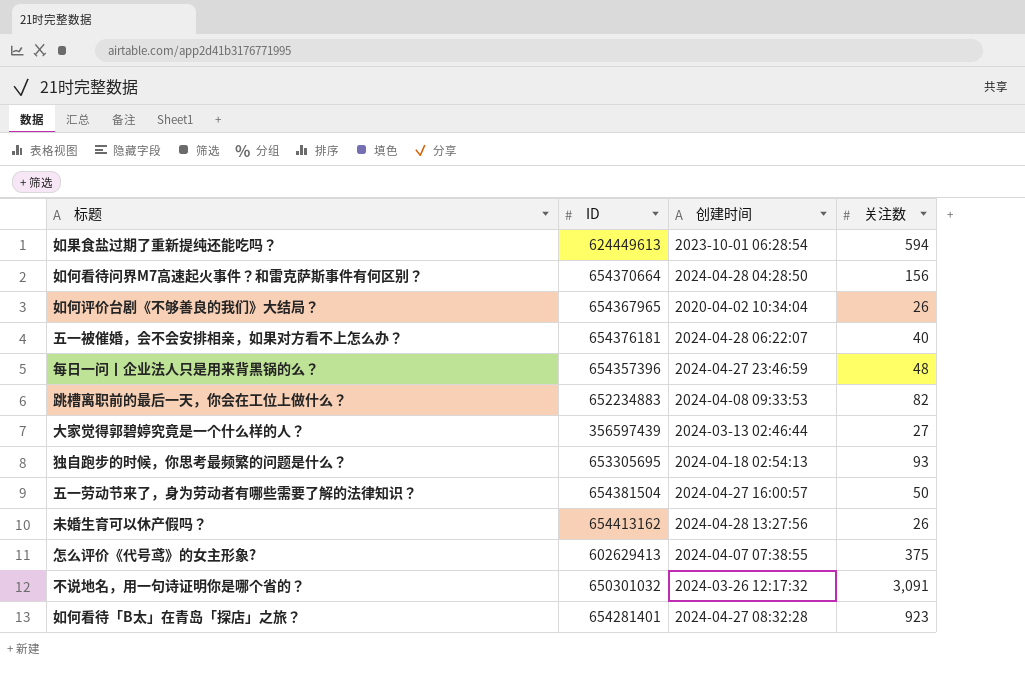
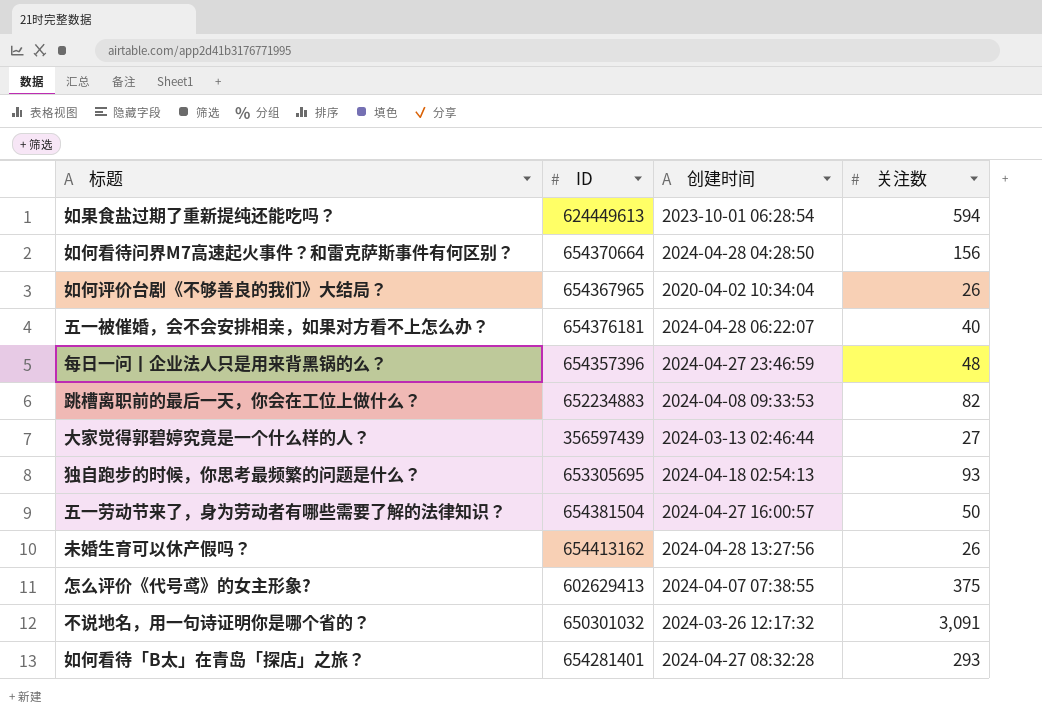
如何看待「B太」在青岛「探店」之旅？ | 关注数: 923 -> 293

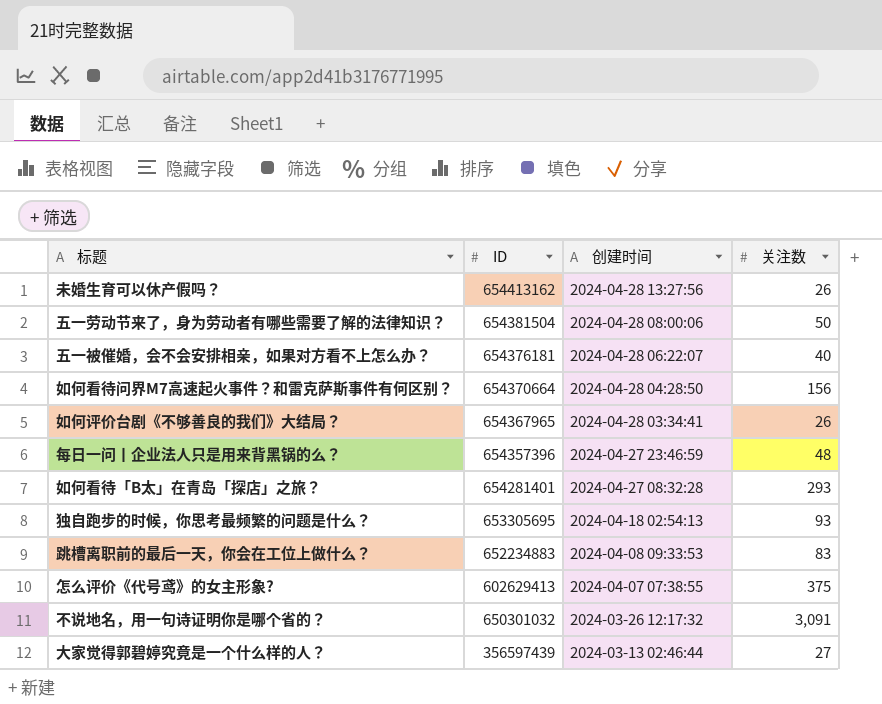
row order: none -> 创建时间 descending
row 如果食盐过期了重新提纯还能吃吗？: 624449613 | 2023-10-01 06:28:54 | 594 -> none
五一劳动节来了，身为劳动者有哪些需要了解的法律知识？ | 创建时间: 2024-04-27 16:00:57 -> 2024-04-28 08:00:06
如何评价台剧《不够善良的我们》大结局？ | 创建时间: 2020-04-02 10:34:04 -> 2024-04-28 03:34:41
跳槽离职前的最后一天，你会在工位上做什么？ | 关注数: 82 -> 83

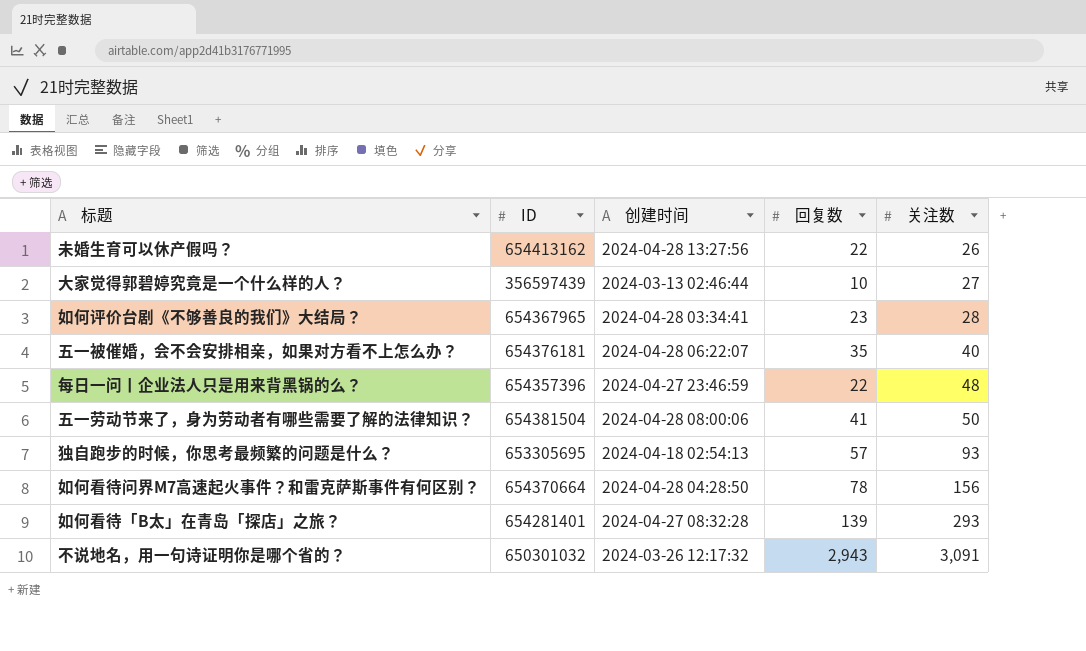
row order: 创建时间 descending -> 关注数 ascending
column 回复数 | position: none -> 4
row 跳槽离职前的最后一天，你会在工位上做什么？: 652234883 | 2024-04-08 09:33:53 | 83 -> none
row 怎么评价《代号鸢》的女主形象?: 602629413 | 2024-04-07 07:38:55 | 375 -> none
如何评价台剧《不够善良的我们》大结局？ | 关注数: 26 -> 28

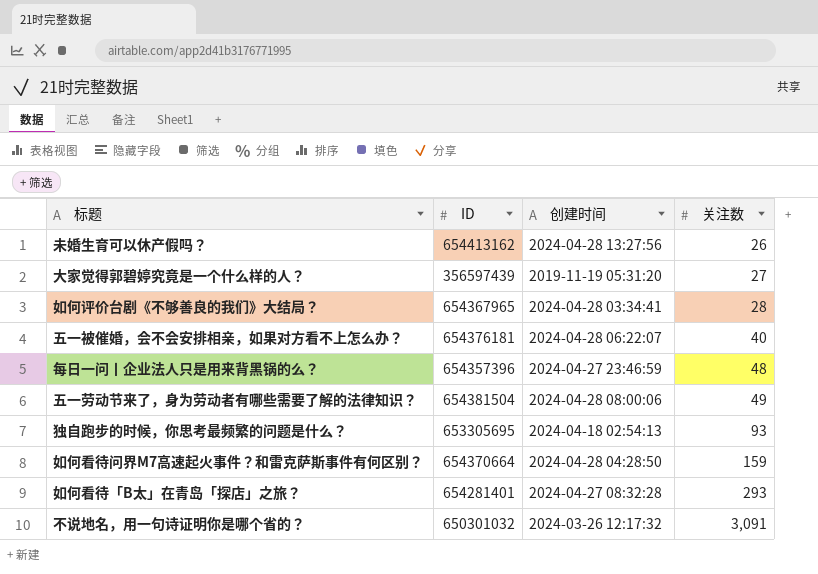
column 回复数 | position: 4 -> none
大家觉得郭碧婷究竟是一个什么样的人？ | 创建时间: 2024-03-13 02:46:44 -> 2019-11-19 05:31:20
五一劳动节来了，身为劳动者有哪些需要了解的法律知识？ | 关注数: 50 -> 49
如何看待问界M7高速起火事件？和雷克萨斯事件有何区别？ | 关注数: 156 -> 159

